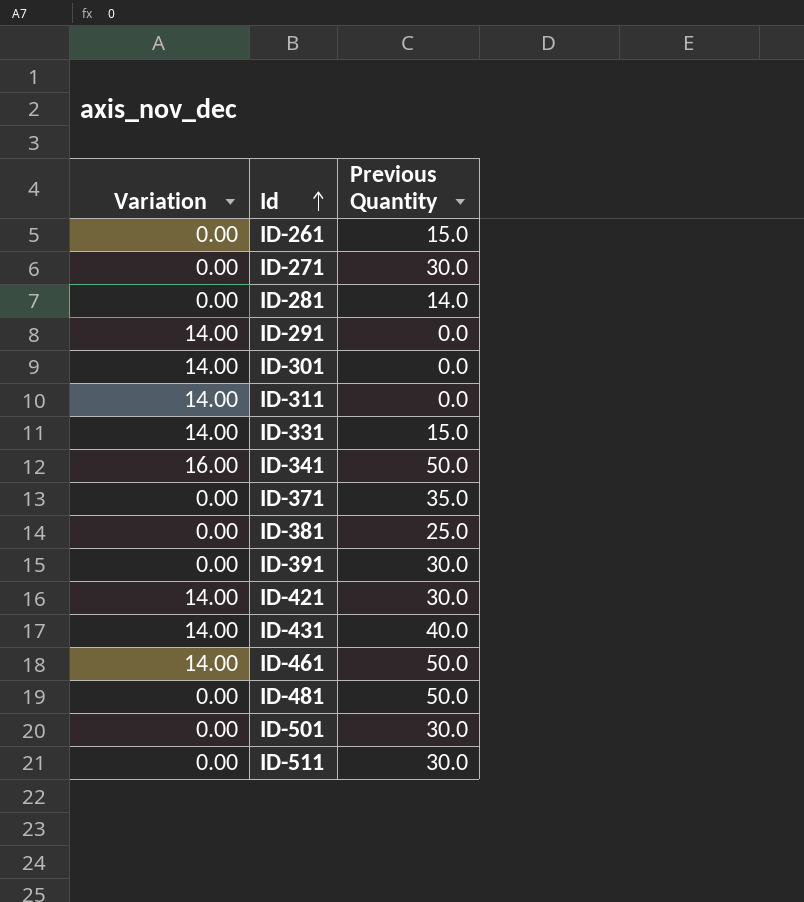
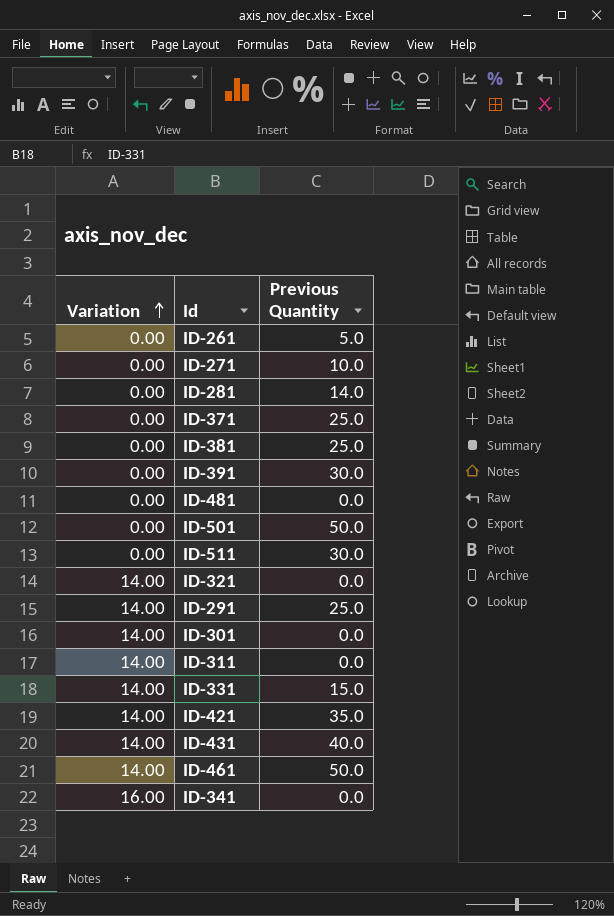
row order: Id ascending -> Variation ascending
ID-261 | Previous Quantity: 15.0 -> 5.0
ID-271 | Previous Quantity: 30.0 -> 10.0
ID-371 | Previous Quantity: 35.0 -> 25.0
ID-481 | Previous Quantity: 50.0 -> 0.0
ID-501 | Previous Quantity: 30.0 -> 50.0
row ID-321: none -> 14.00 | 0.0
ID-291 | Previous Quantity: 0.0 -> 25.0
ID-421 | Previous Quantity: 30.0 -> 35.0
ID-341 | Previous Quantity: 50.0 -> 0.0

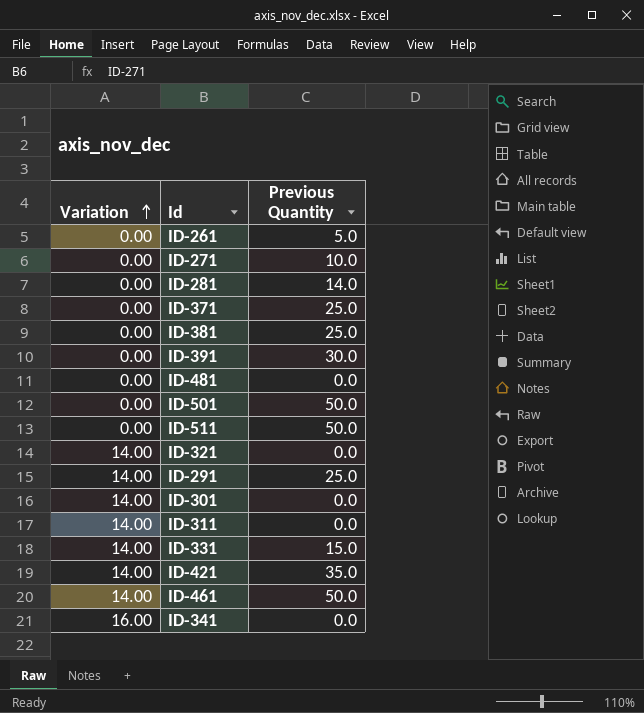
row ID-431: 14.00 | 40.0 -> none
ID-511 | Previous Quantity: 30.0 -> 50.0

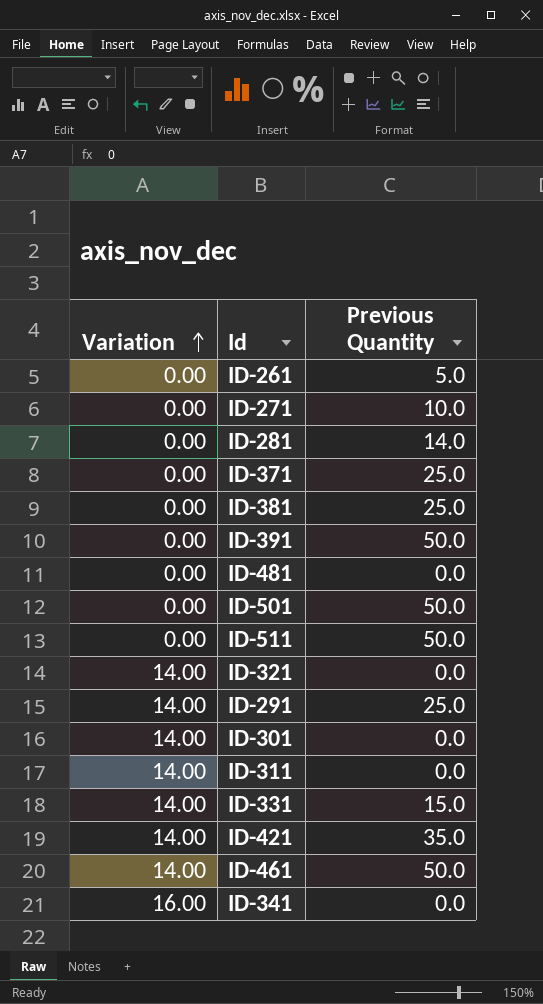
ID-391 | Previous Quantity: 30.0 -> 50.0

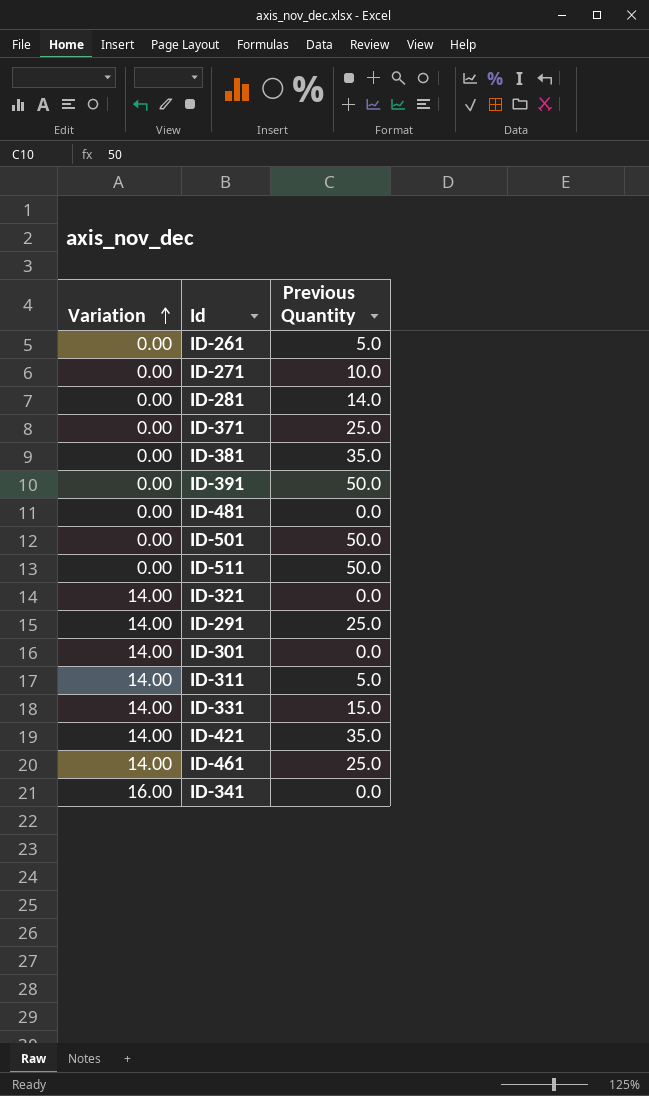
ID-381 | Previous Quantity: 25.0 -> 35.0
ID-311 | Previous Quantity: 0.0 -> 5.0
ID-461 | Previous Quantity: 50.0 -> 25.0

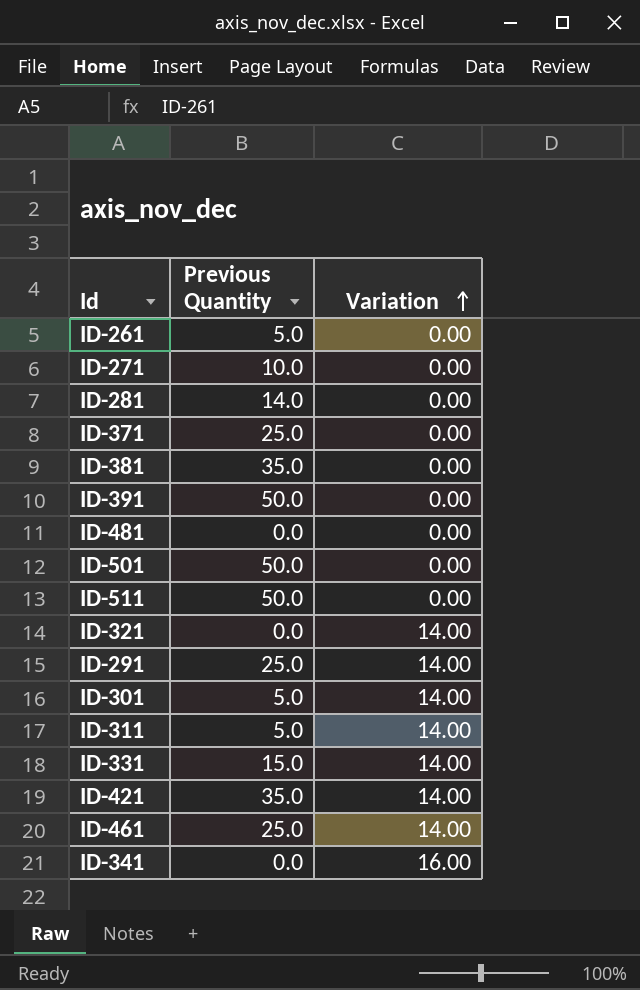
column Variation | position: 1 -> 3
ID-301 | Previous Quantity: 0.0 -> 5.0

